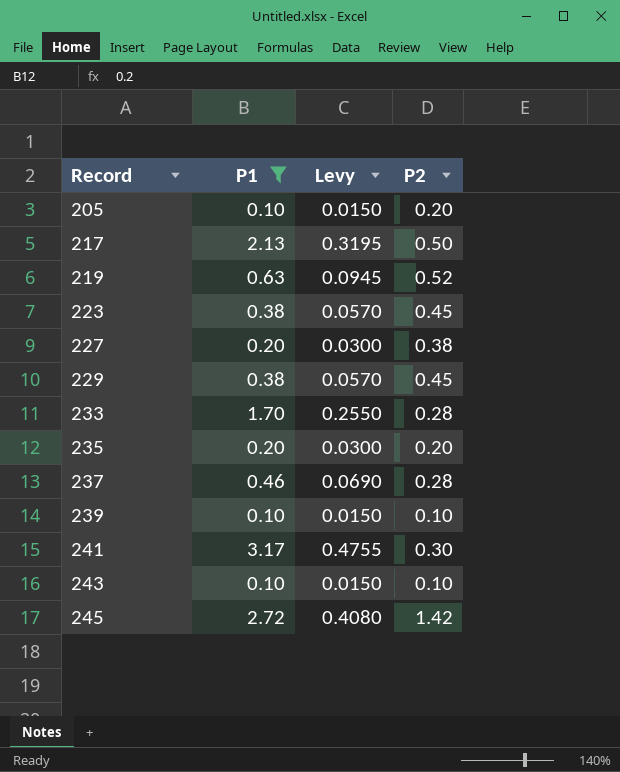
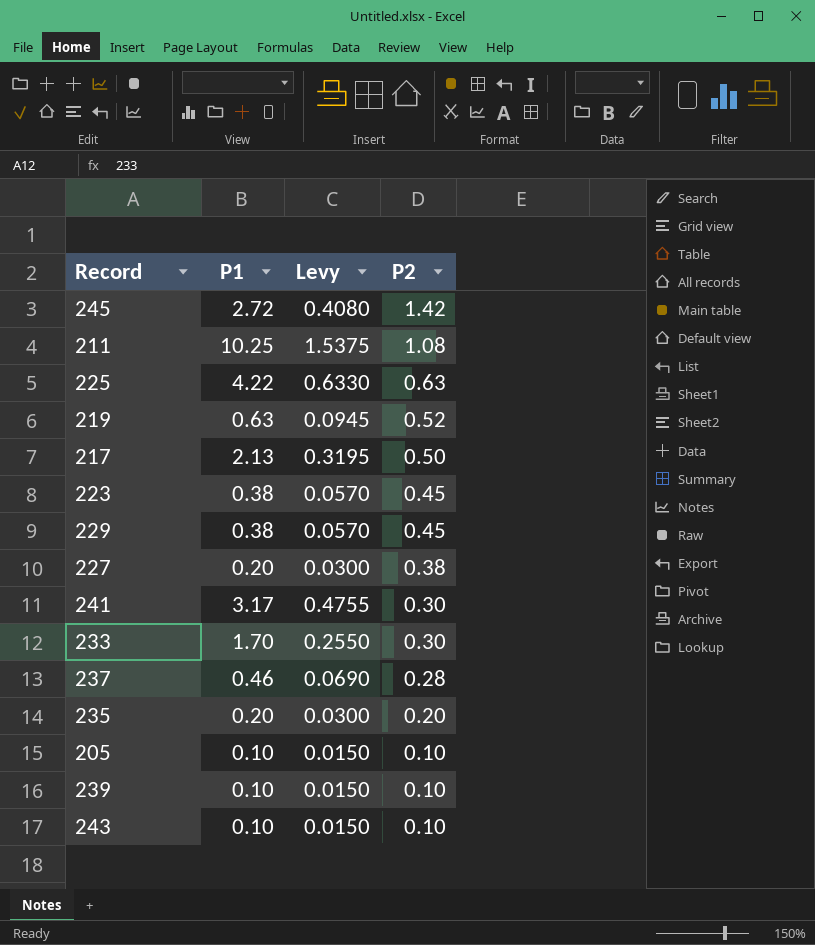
filter: P1 <= 3.17 -> none
row order: Record ascending -> P2 descending
233 | P2: 0.28 -> 0.30
205 | P2: 0.20 -> 0.10

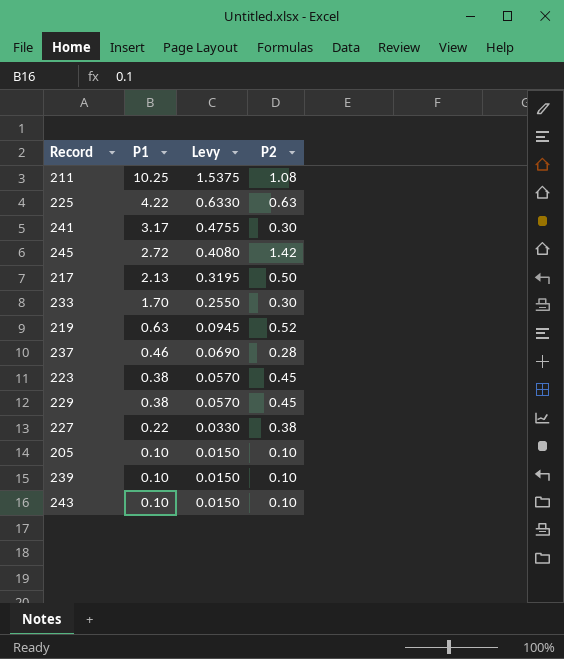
row order: P2 descending -> P1 descending
row 235: 0.20 | 0.0300 | 0.20 -> none
227 | P1: 0.20 -> 0.22
227 | Levy: 0.0300 -> 0.0330

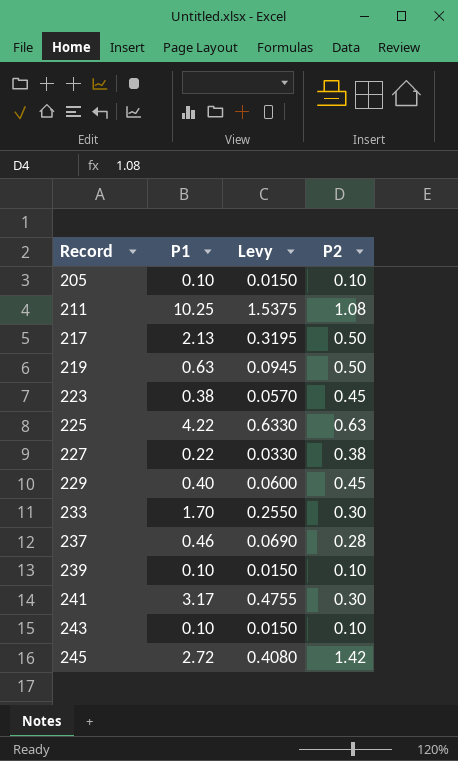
row order: P1 descending -> Record ascending
219 | P2: 0.52 -> 0.50
229 | P1: 0.38 -> 0.40
229 | Levy: 0.0570 -> 0.0600

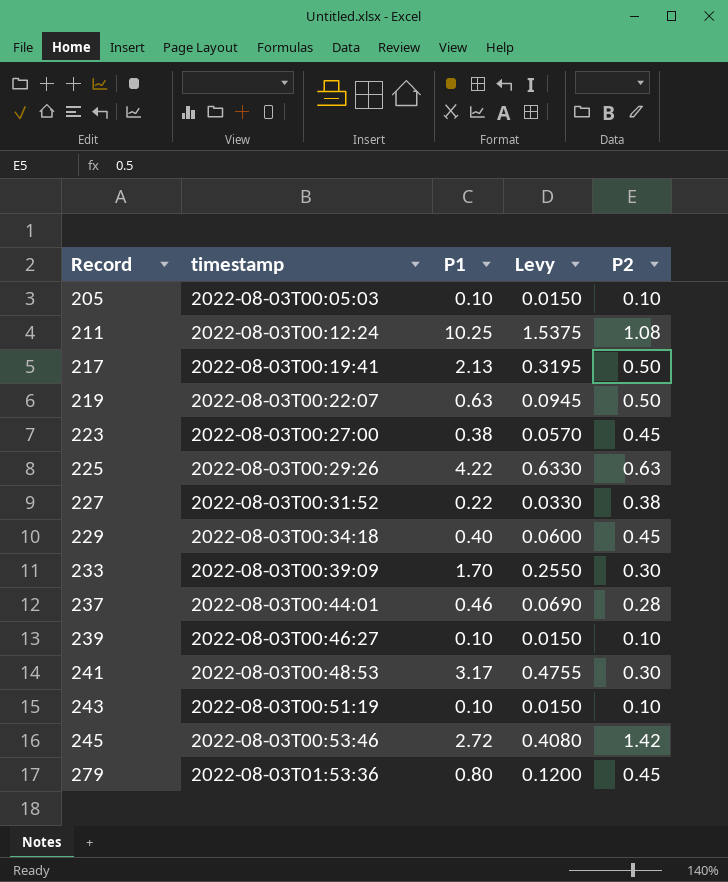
column timestamp | position: none -> 2
row 279: none -> 2022-08-03T01:53:36 | 0.80 | 0.1200 | 0.45

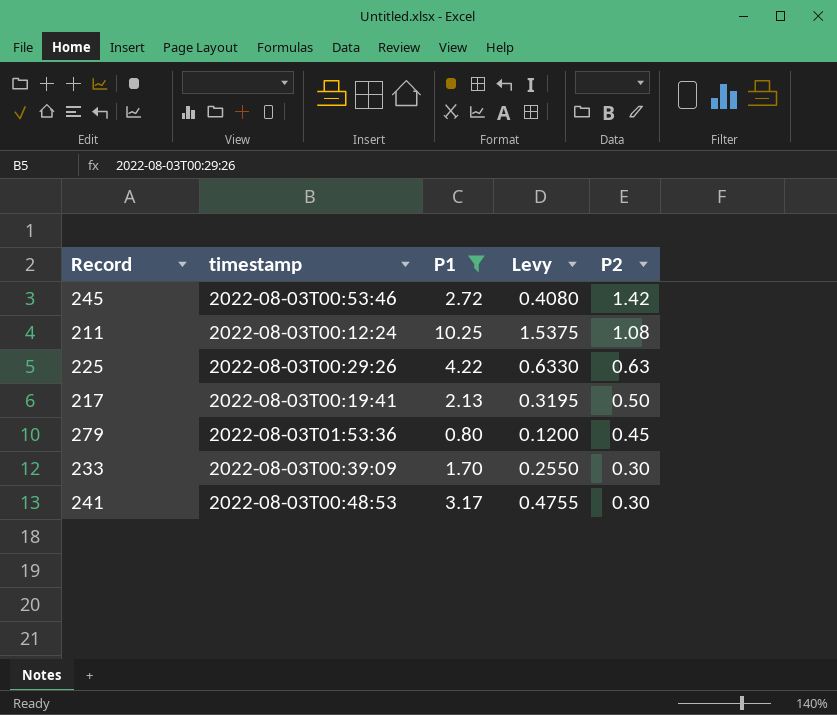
filter: none -> P1 >= 0.80
row order: Record ascending -> P2 descending

